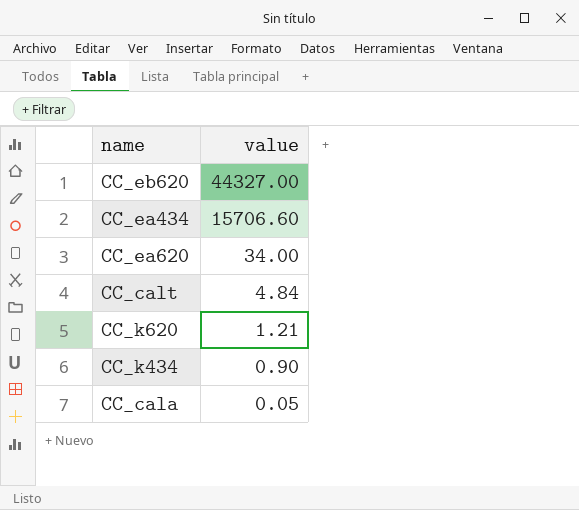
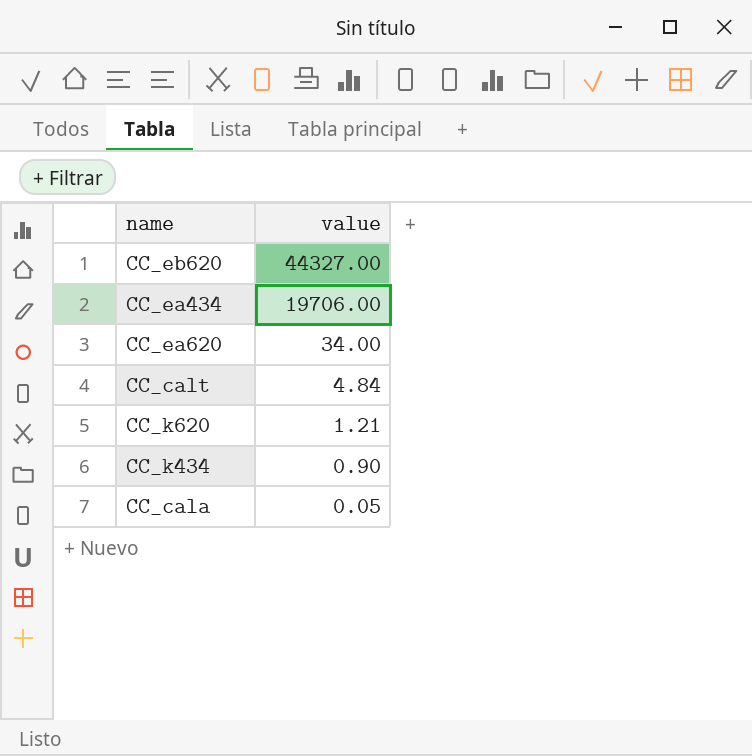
CC_ea434 | value: 15706.60 -> 19706.00

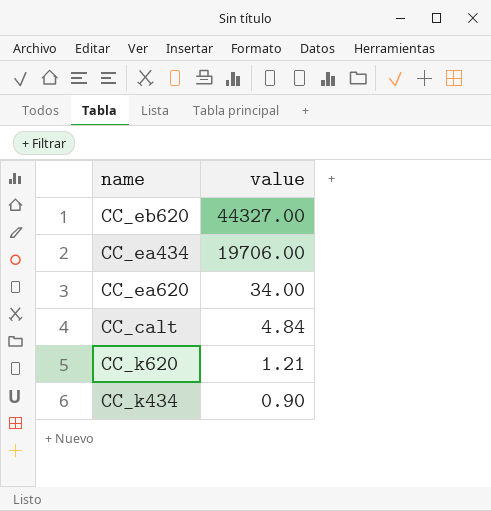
row CC_cala: 0.05 -> none

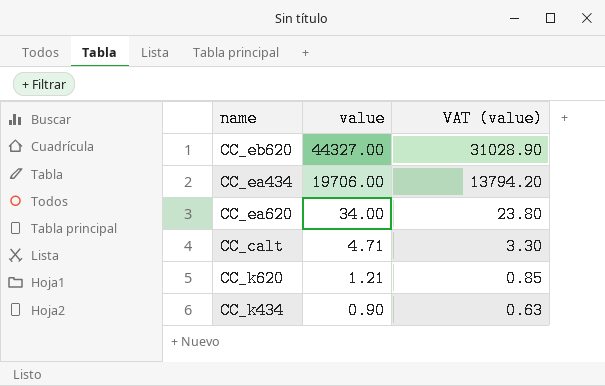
column VAT (value) | formula: none -> [value] * 0.7
CC_calt | value: 4.84 -> 4.71

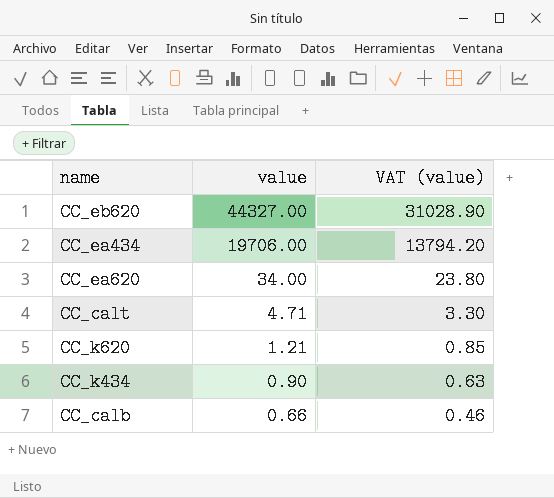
row CC_calb: none -> 0.66 | 0.46

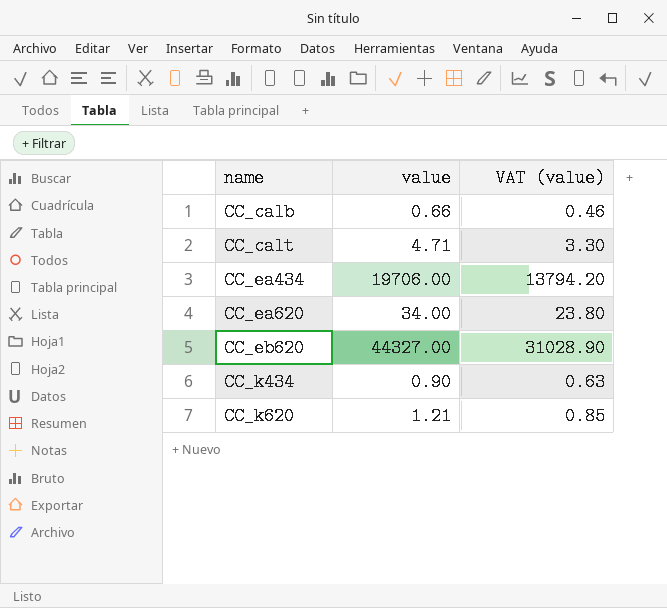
row order: value descending -> name ascending

